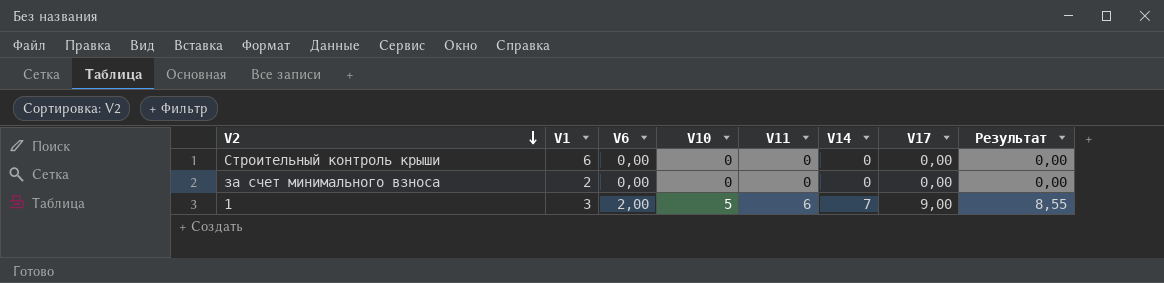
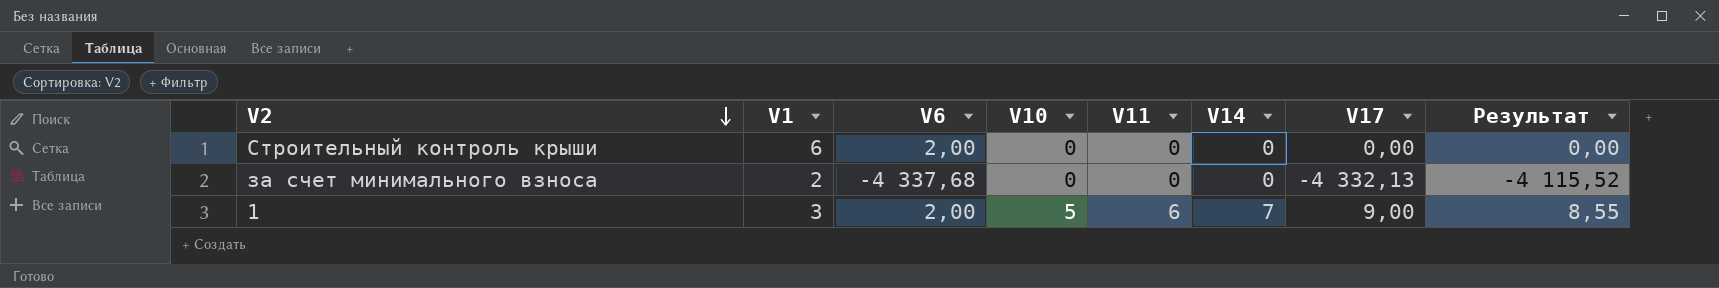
Строительный контроль крыши | V6: 0,00 -> 2,00
за счет минимального взноса | V6: 0,00 -> -4 337,68
за счет минимального взноса | V17: 0,00 -> -4 332,13
за счет минимального взноса | Результат: 0,00 -> -4 115,52

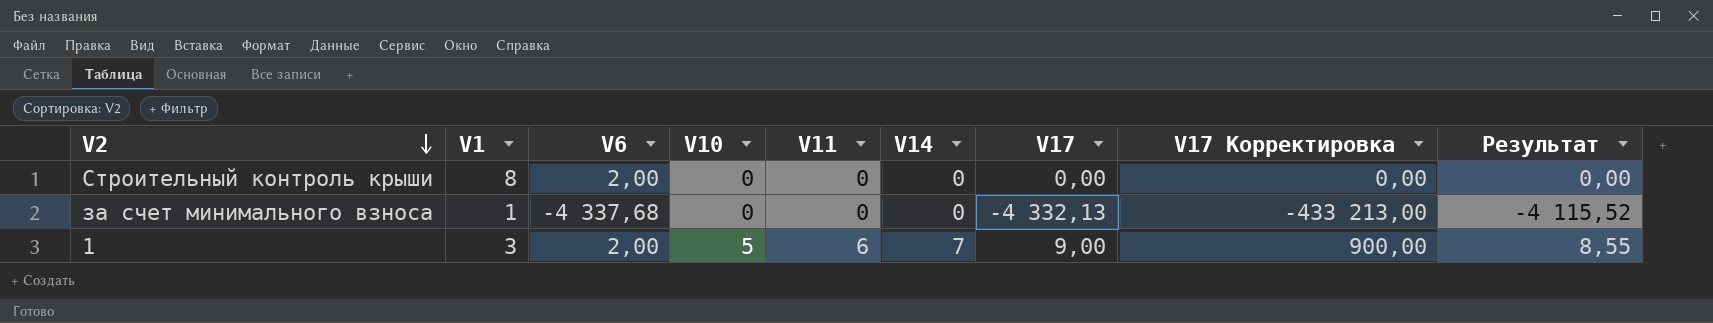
column V17 Корректировка | formula: none -> [V17] * 100
Строительный контроль крыши | V1: 6 -> 8
за счет минимального взноса | V1: 2 -> 1

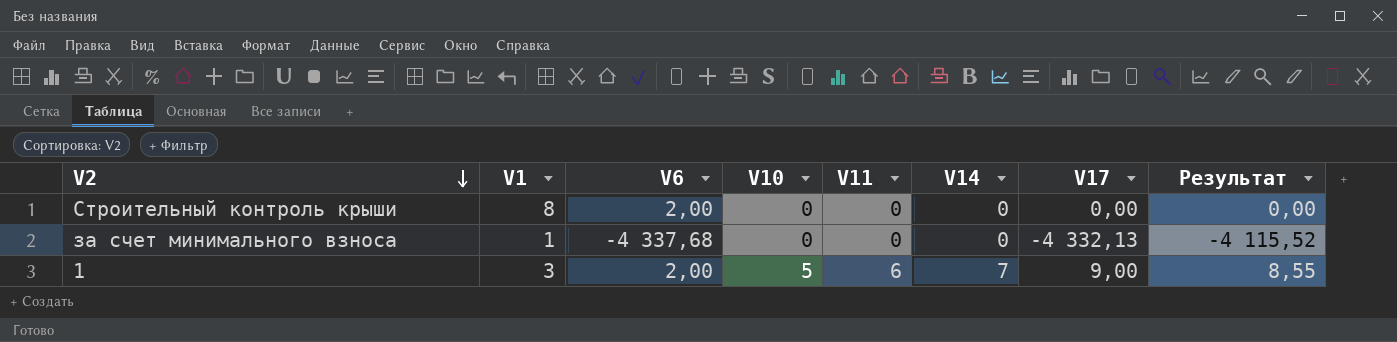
column V17 Корректировка | formula: [V17] * 100 -> none

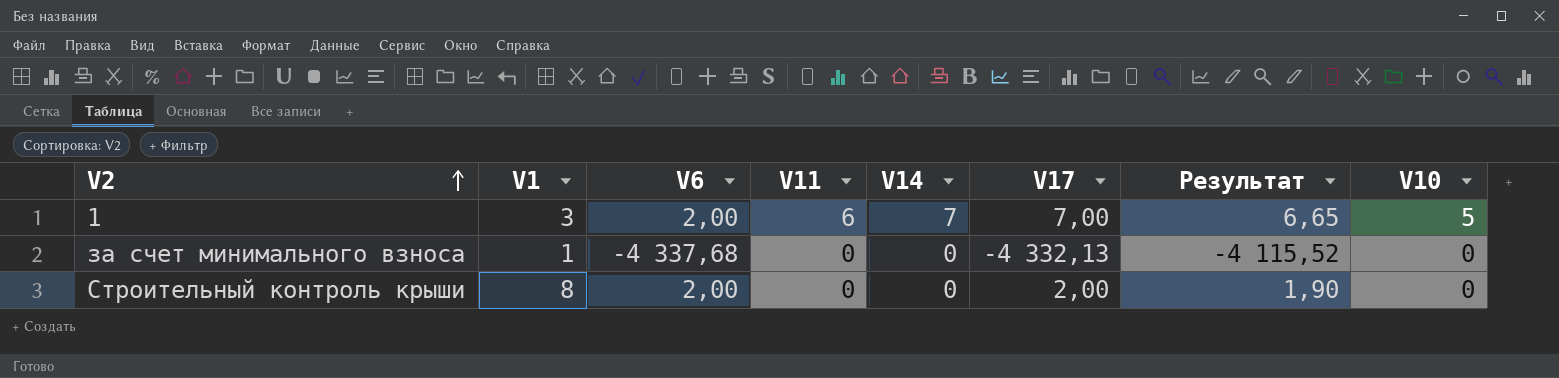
row order: V2 descending -> V2 ascending
column V10 | position: 4 -> 8
1 | V17: 9,00 -> 7,00
1 | Результат: 8,55 -> 6,65
Строительный контроль крыши | V17: 0,00 -> 2,00
Строительный контроль крыши | Результат: 0,00 -> 1,90

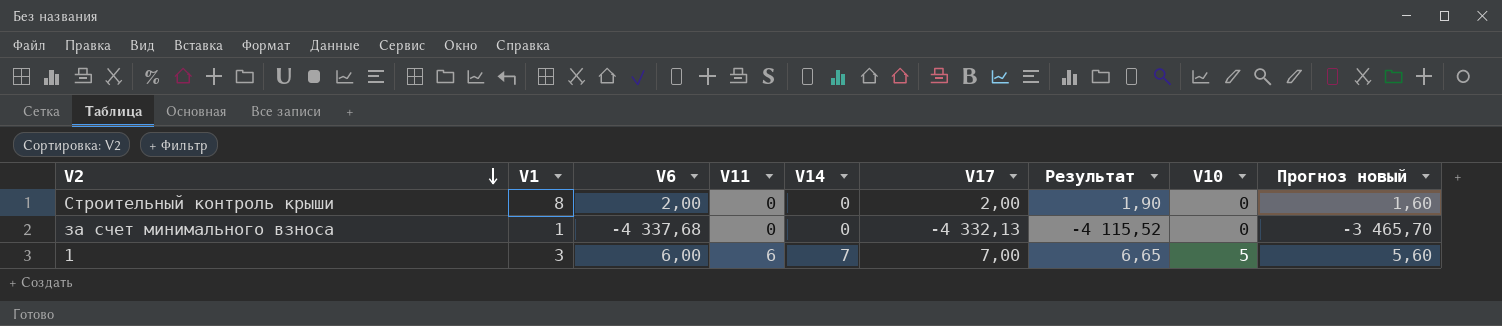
row order: V2 ascending -> V2 descending
column Прогноз новый | formula: none -> [V17] * 0,8
1 | V6: 2,00 -> 6,00

